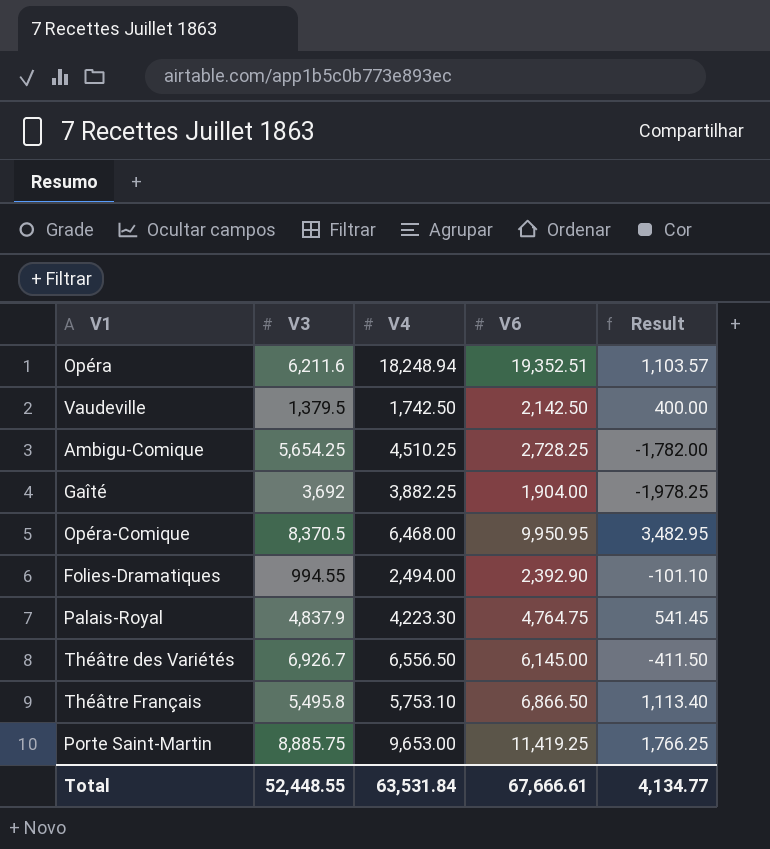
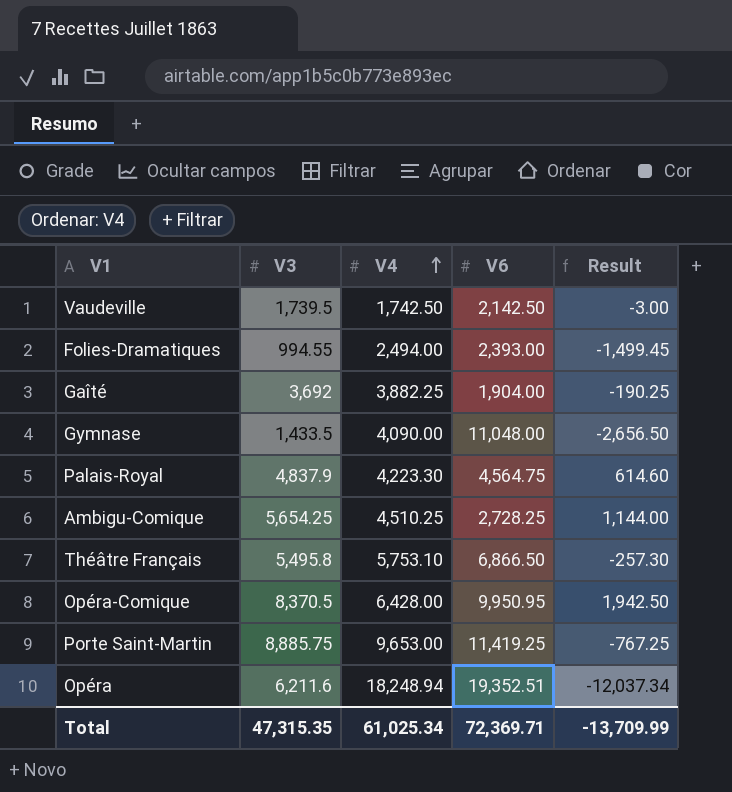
row order: none -> V4 ascending
column Result | formula: [V6] - [V4] -> [V3] - [V4]
row Théâtre des Variétés: 6,926.7 | 6,556.50 | 6,145.00 | -411.50 -> none
Vaudeville | V3: 1,379.5 -> 1,739.5
Folies-Dramatiques | V6: 2,392.90 -> 2,393.00
row Gymnase: none -> 1,433.5 | 4,090.00 | 11,048.00 | -2,656.50
Palais-Royal | V6: 4,764.75 -> 4,564.75
Opéra-Comique | V4: 6,468.00 -> 6,428.00
Total | V3: 52,448.55 -> 47,315.35
Total | V4: 63,531.84 -> 61,025.34
Total | V6: 67,666.61 -> 72,369.71
Total | Result: 4,134.77 -> -13,709.99

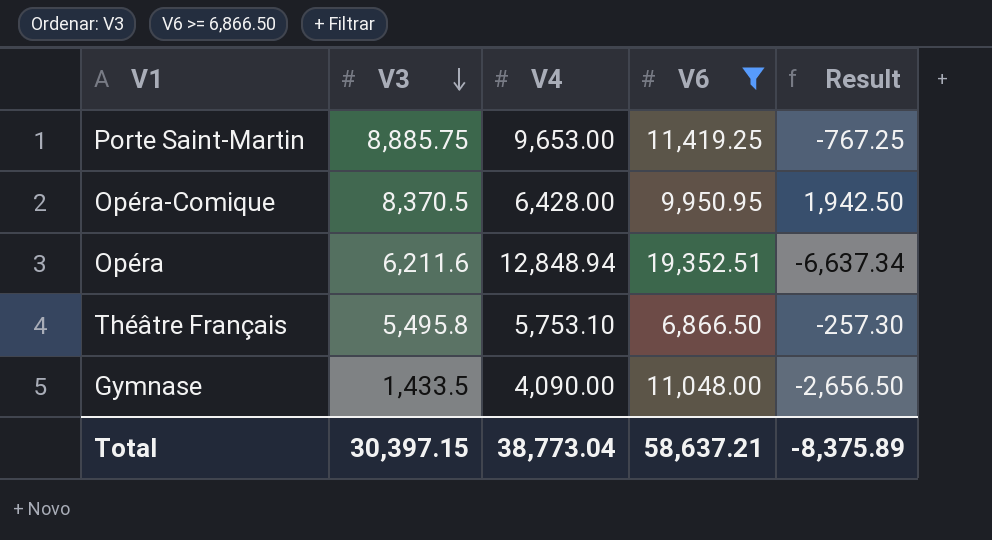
filter: none -> V6 >= 6,866.50
row order: V4 ascending -> V3 descending
Opéra | V4: 18,248.94 -> 12,848.94
Opéra | Result: -12,037.34 -> -6,637.34
Total | V3: 47,315.35 -> 30,397.15
Total | V4: 61,025.34 -> 38,773.04
Total | V6: 72,369.71 -> 58,637.21
Total | Result: -13,709.99 -> -8,375.89

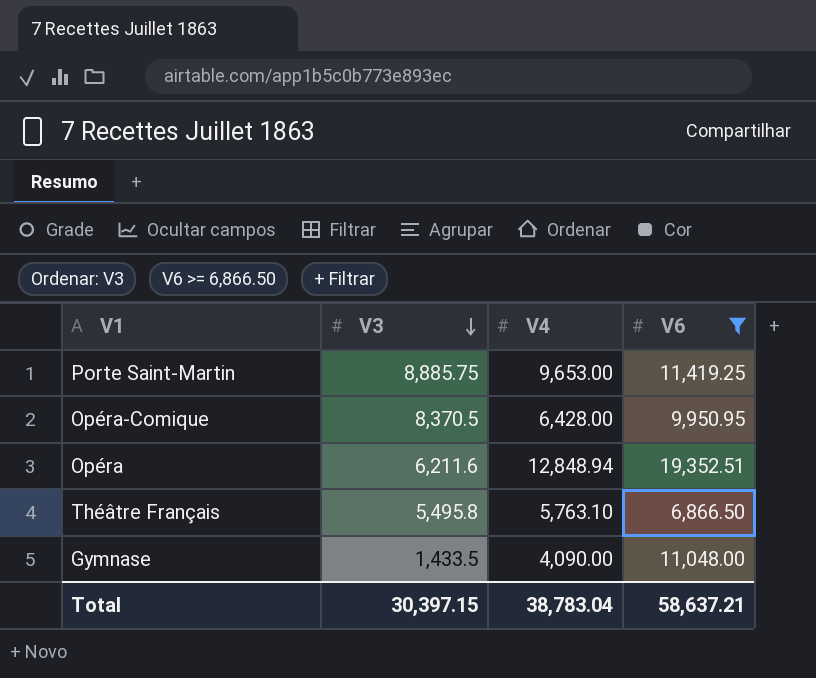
column Result | formula: [V3] - [V4] -> none
Théâtre Français | V4: 5,753.10 -> 5,763.10
Total | V4: 38,773.04 -> 38,783.04

